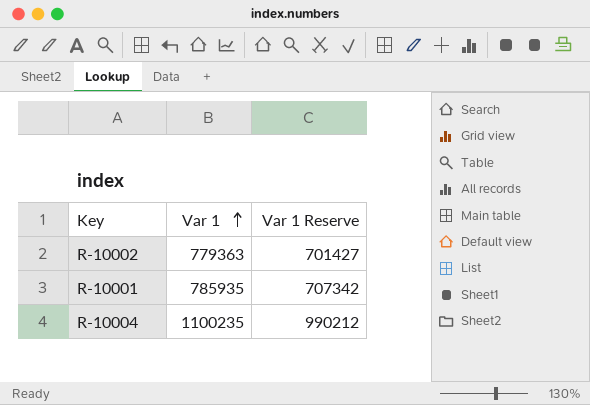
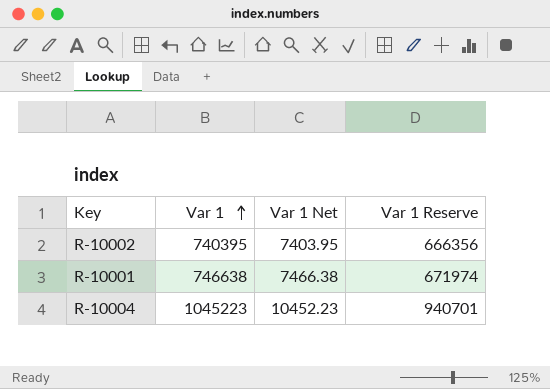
column Var 1 Net | formula: none -> [Var 1] * 0.01
R-10002 | Var 1: 779363 -> 740395
R-10002 | Var 1 Reserve: 701427 -> 666356
R-10001 | Var 1: 785935 -> 746638
R-10001 | Var 1 Reserve: 707342 -> 671974
R-10004 | Var 1: 1100235 -> 1045223
R-10004 | Var 1 Reserve: 990212 -> 940701

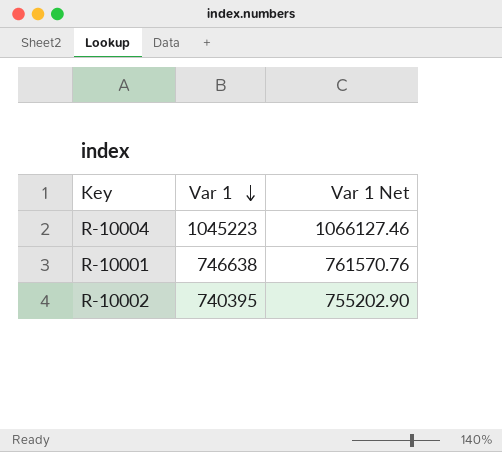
row order: Var 1 ascending -> Var 1 descending
column Var 1 Reserve | formula: [Var 1] * 0.9 -> none
column Var 1 Net | formula: [Var 1] * 0.01 -> [Var 1] * 1.02

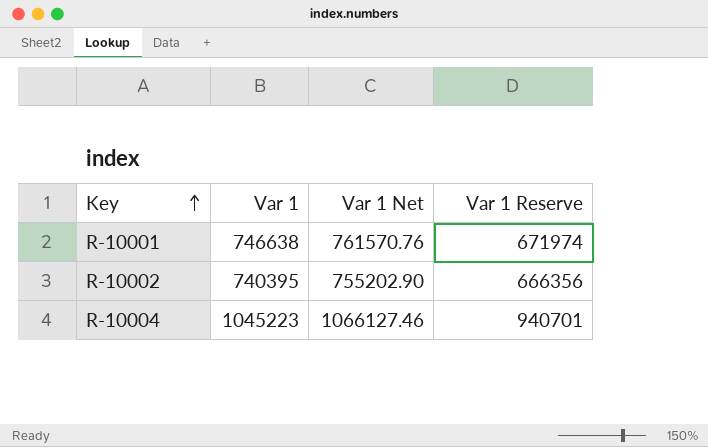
row order: Var 1 descending -> Key ascending
column Var 1 Reserve | formula: none -> [Var 1] * 0.9

